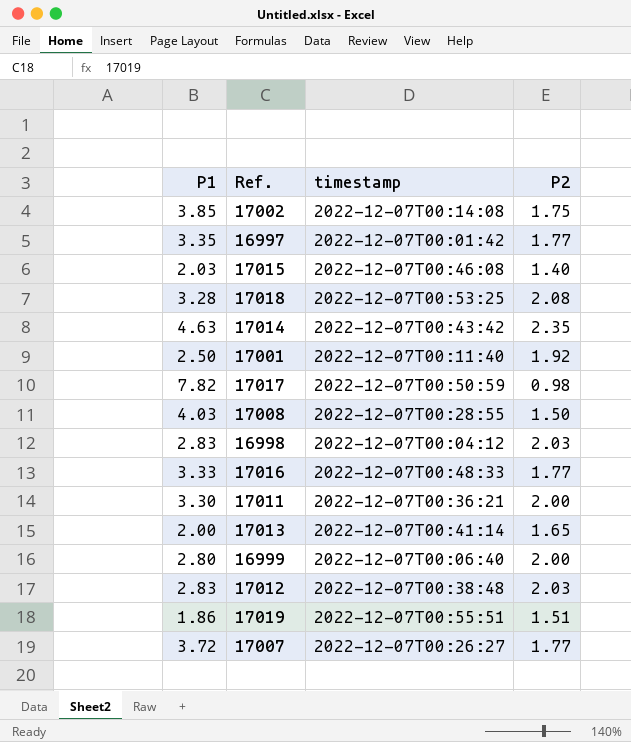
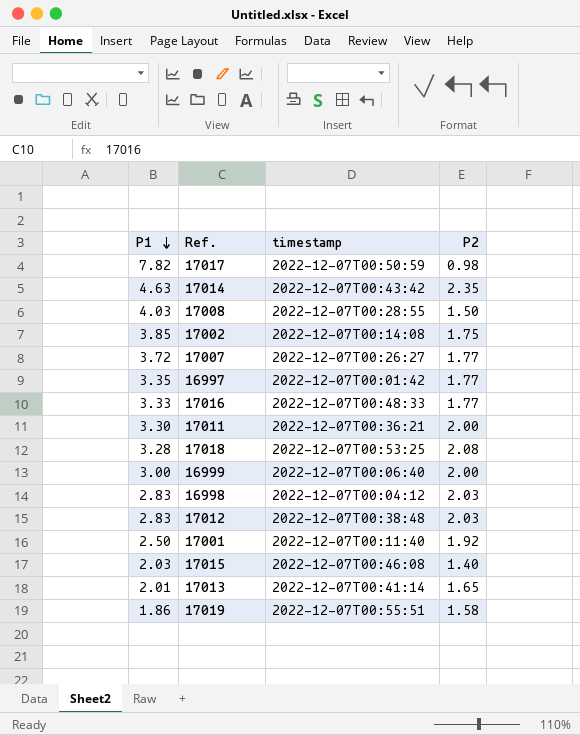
row order: none -> P1 descending
16999 | P1: 2.80 -> 3.00
17013 | P1: 2.00 -> 2.01
17019 | P2: 1.51 -> 1.58

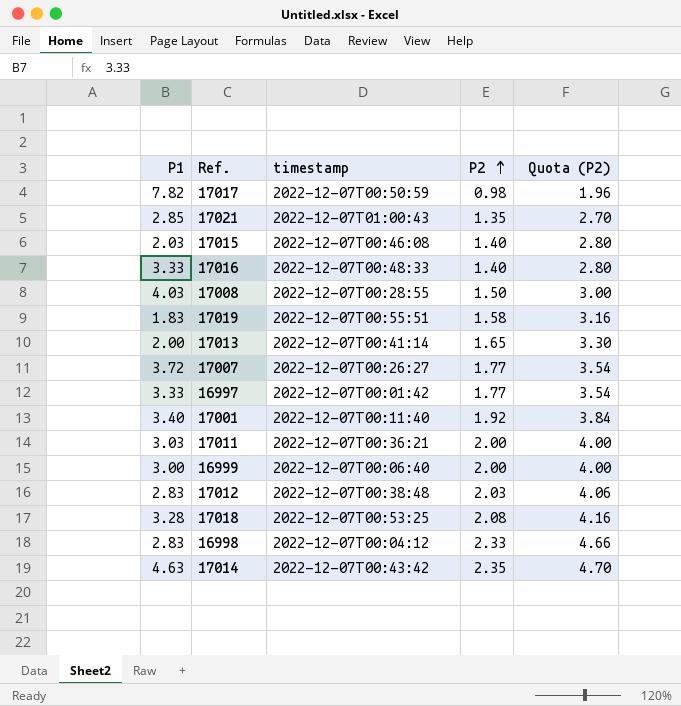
row order: P1 descending -> P2 ascending
column Quota (P2) | formula: none -> [P2] * 2
row 17002: 3.85 | 2022-12-07T00:14:08 | 1.75 -> none
row 17021: none -> 2.85 | 2022-12-07T01:00:43 | 1.35 | 2.70
17016 | P2: 1.77 -> 1.40
17019 | P1: 1.86 -> 1.83
17013 | P1: 2.01 -> 2.00
16997 | P1: 3.35 -> 3.33
17001 | P1: 2.50 -> 3.40
17011 | P1: 3.30 -> 3.03
16998 | P2: 2.03 -> 2.33

